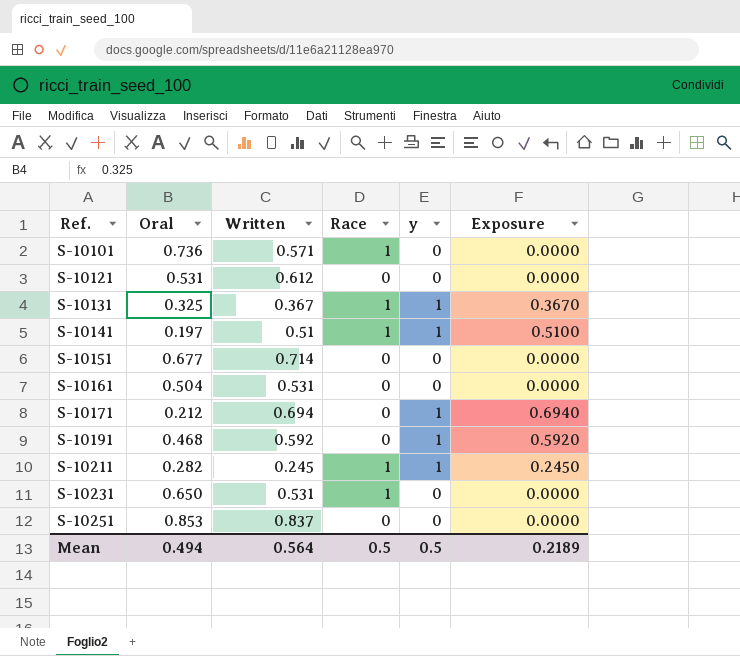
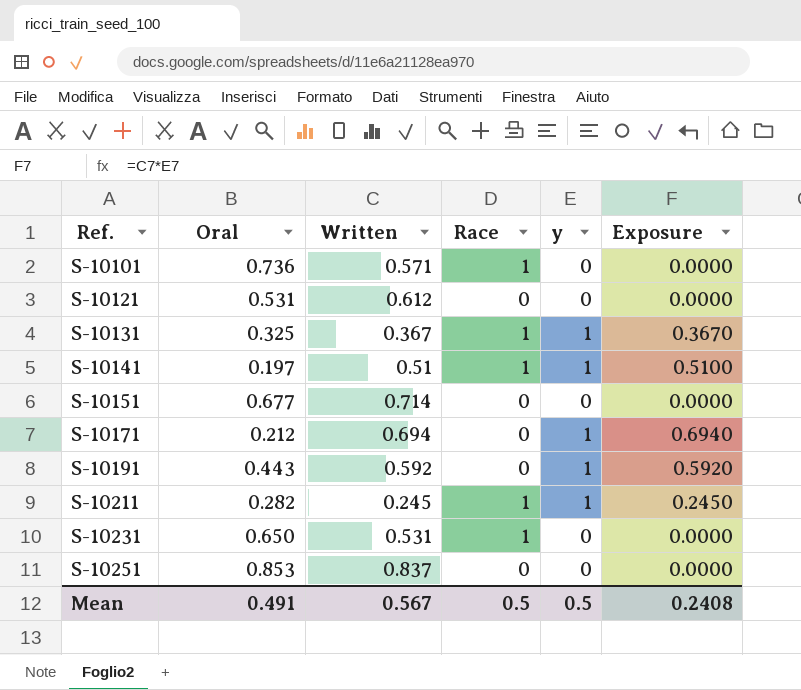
row S-10161: 0.504 | 0.531 | 0 | 0 | 0.0000 -> none
S-10191 | Oral: 0.468 -> 0.443
Mean | Oral: 0.494 -> 0.491
Mean | Written: 0.564 -> 0.567
Mean | Exposure: 0.2189 -> 0.2408

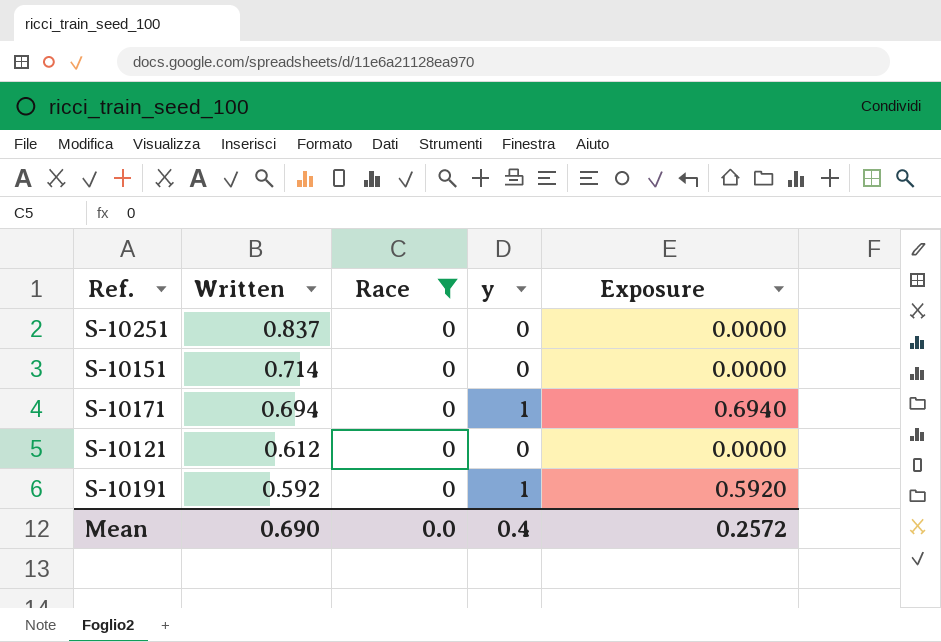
filter: none -> Race = 0
row order: Ref. ascending -> Written descending
column Oral | position: 2 -> none
Mean | Written: 0.567 -> 0.690
Mean | Race: 0.5 -> 0.0
Mean | y: 0.5 -> 0.4
Mean | Exposure: 0.2408 -> 0.2572

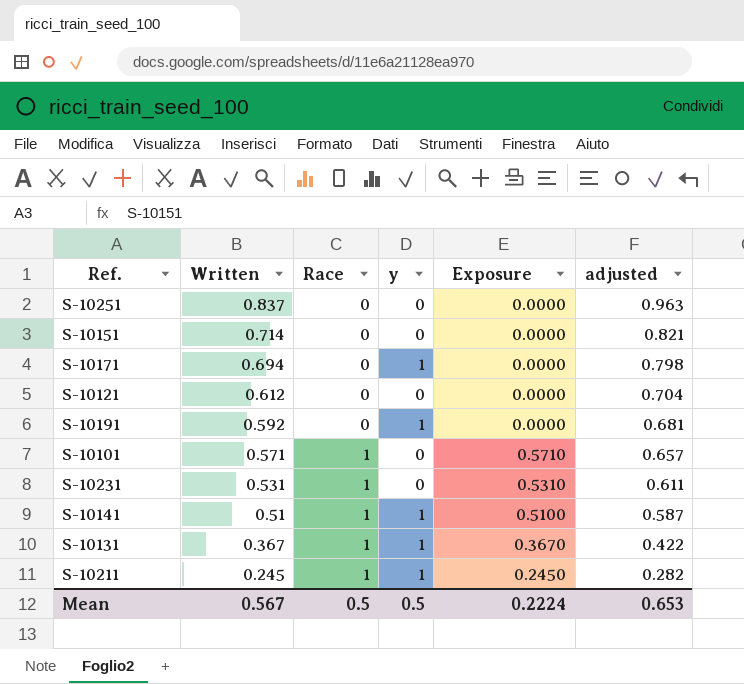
filter: Race = 0 -> none
column Exposure | formula: [Written] * [y] -> [Written] * [Race]
column adjusted | formula: none -> [Written] * 1.15
Mean | Written: 0.690 -> 0.567
Mean | Race: 0.0 -> 0.5
Mean | y: 0.4 -> 0.5
Mean | Exposure: 0.2572 -> 0.2224

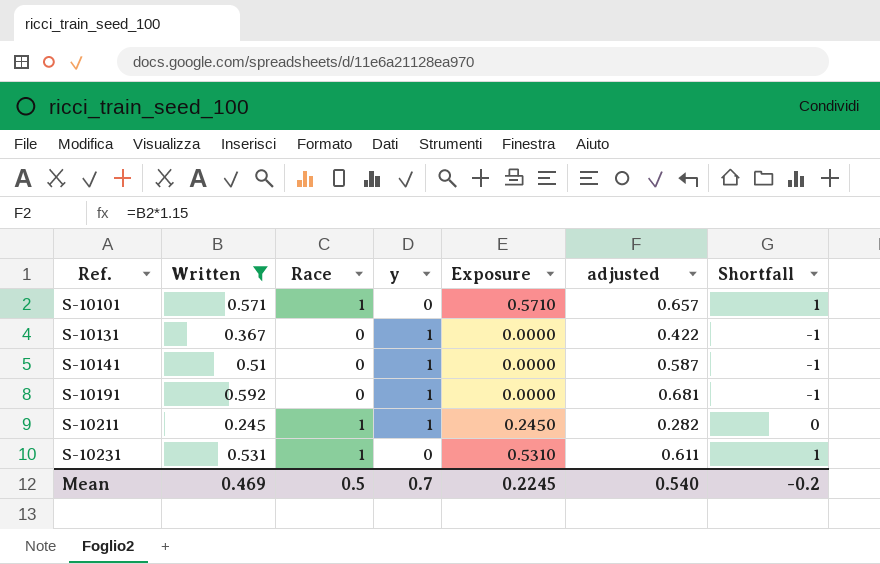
filter: none -> Written <= 0.592
row order: Written descending -> Ref. ascending
column Shortfall | formula: none -> [Race] - [y]
S-10131 | Race: 1 -> 0
S-10131 | Exposure: 0.3670 -> 0.0000
S-10141 | Race: 1 -> 0
S-10141 | Exposure: 0.5100 -> 0.0000
Mean | Written: 0.567 -> 0.469
Mean | y: 0.5 -> 0.7
Mean | Exposure: 0.2224 -> 0.2245
Mean | adjusted: 0.653 -> 0.540

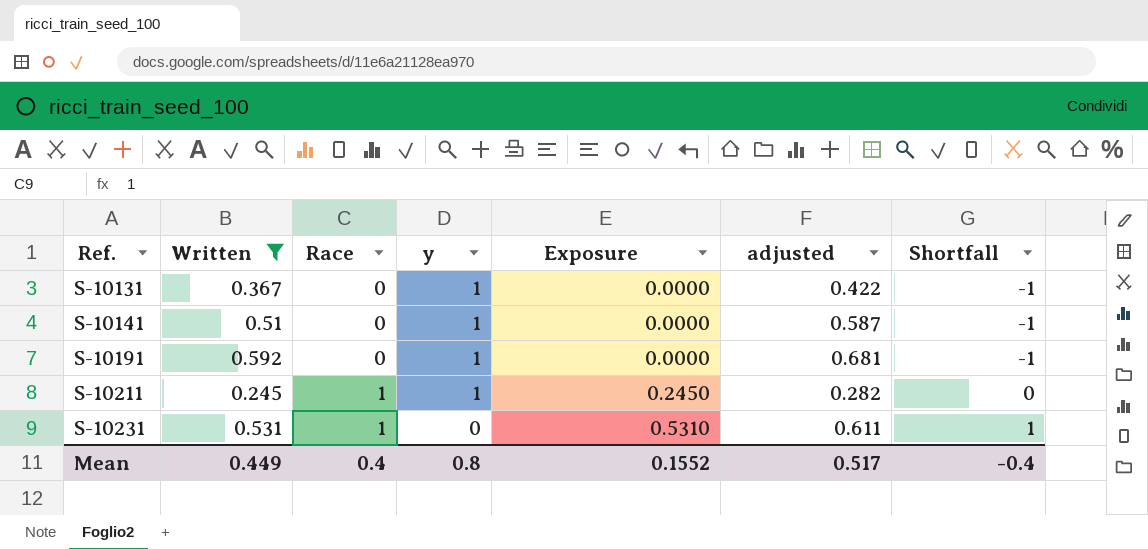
row S-10101: 0.571 | 1 | 0 | 0.5710 | 0.657 | 1 -> none
Mean | Written: 0.469 -> 0.449
Mean | Race: 0.5 -> 0.4
Mean | y: 0.7 -> 0.8
Mean | Exposure: 0.2245 -> 0.1552
Mean | adjusted: 0.540 -> 0.517
Mean | Shortfall: -0.2 -> -0.4

